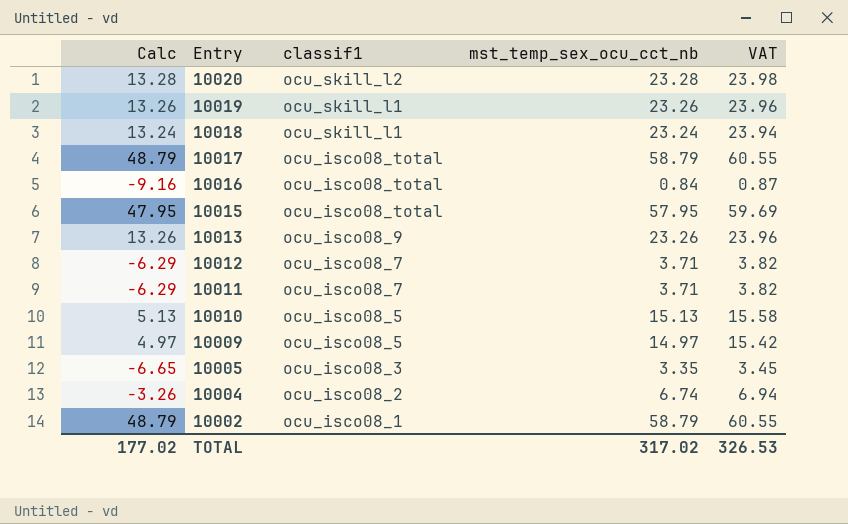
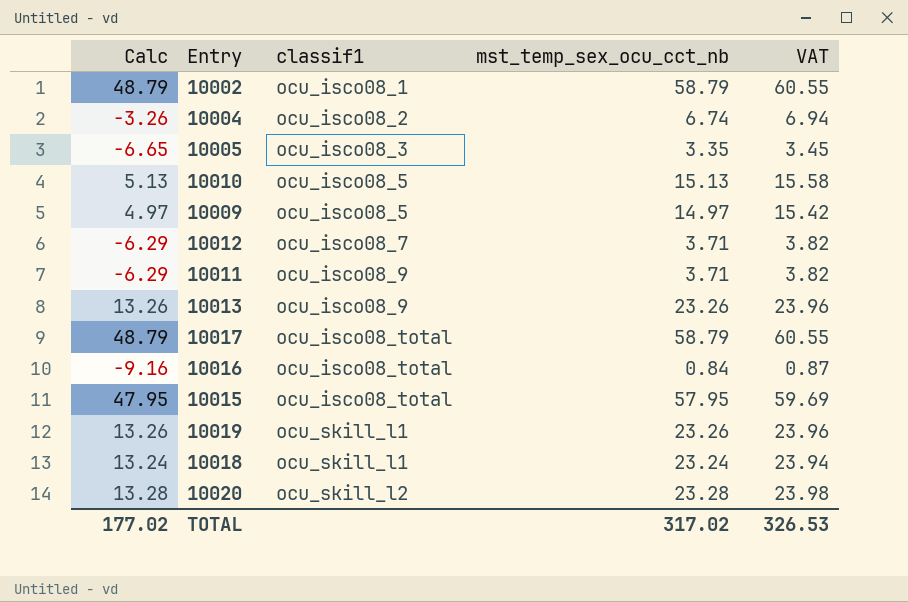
row order: Entry descending -> classif1 ascending
10011 | classif1: ocu_isco08_7 -> ocu_isco08_9

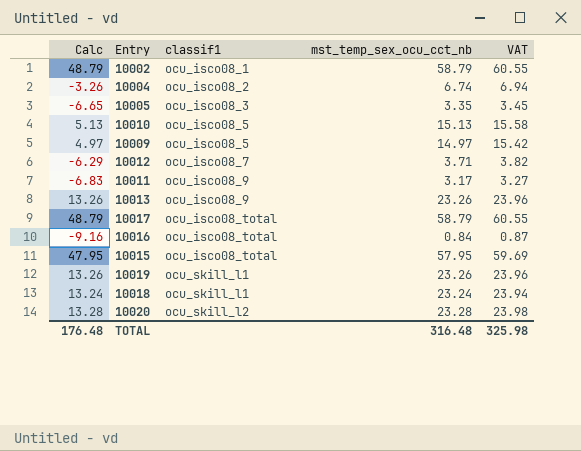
10011 | Calc: -6.29 -> -6.83
10011 | mst_temp_sex_ocu_cct_nb: 3.71 -> 3.17
10011 | VAT: 3.82 -> 3.27
TOTAL | Calc: 177.02 -> 176.48
TOTAL | mst_temp_sex_ocu_cct_nb: 317.02 -> 316.48
TOTAL | VAT: 326.53 -> 325.98

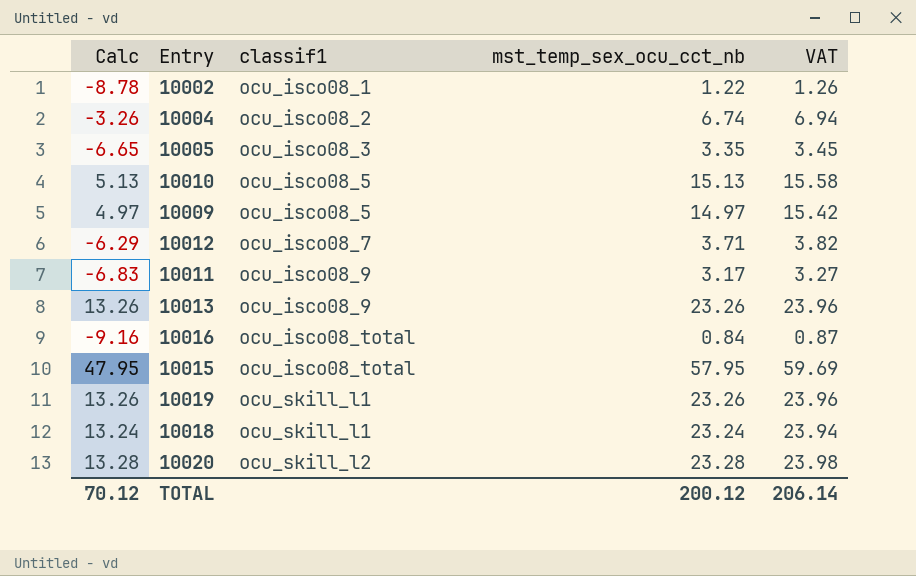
row 10017: 48.79 | ocu_isco08_total | 58.79 | 60.55 -> none
10002 | Calc: 48.79 -> -8.78
10002 | mst_temp_sex_ocu_cct_nb: 58.79 -> 1.22
10002 | VAT: 60.55 -> 1.26
TOTAL | Calc: 176.48 -> 70.12
TOTAL | mst_temp_sex_ocu_cct_nb: 316.48 -> 200.12
TOTAL | VAT: 325.98 -> 206.14

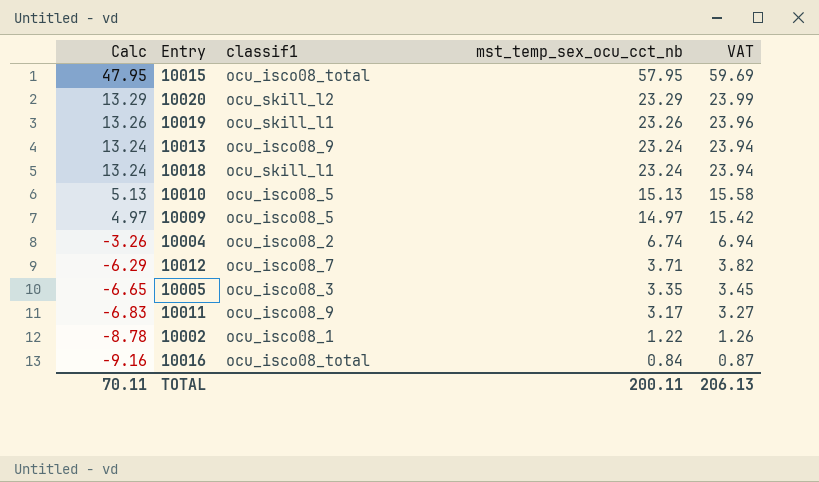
row order: classif1 ascending -> Calc descending
10020 | Calc: 13.28 -> 13.29
10020 | mst_temp_sex_ocu_cct_nb: 23.28 -> 23.29
10020 | VAT: 23.98 -> 23.99
10013 | Calc: 13.26 -> 13.24
10013 | mst_temp_sex_ocu_cct_nb: 23.26 -> 23.24
10013 | VAT: 23.96 -> 23.94
TOTAL | Calc: 70.12 -> 70.11
TOTAL | mst_temp_sex_ocu_cct_nb: 200.12 -> 200.11
TOTAL | VAT: 206.14 -> 206.13

